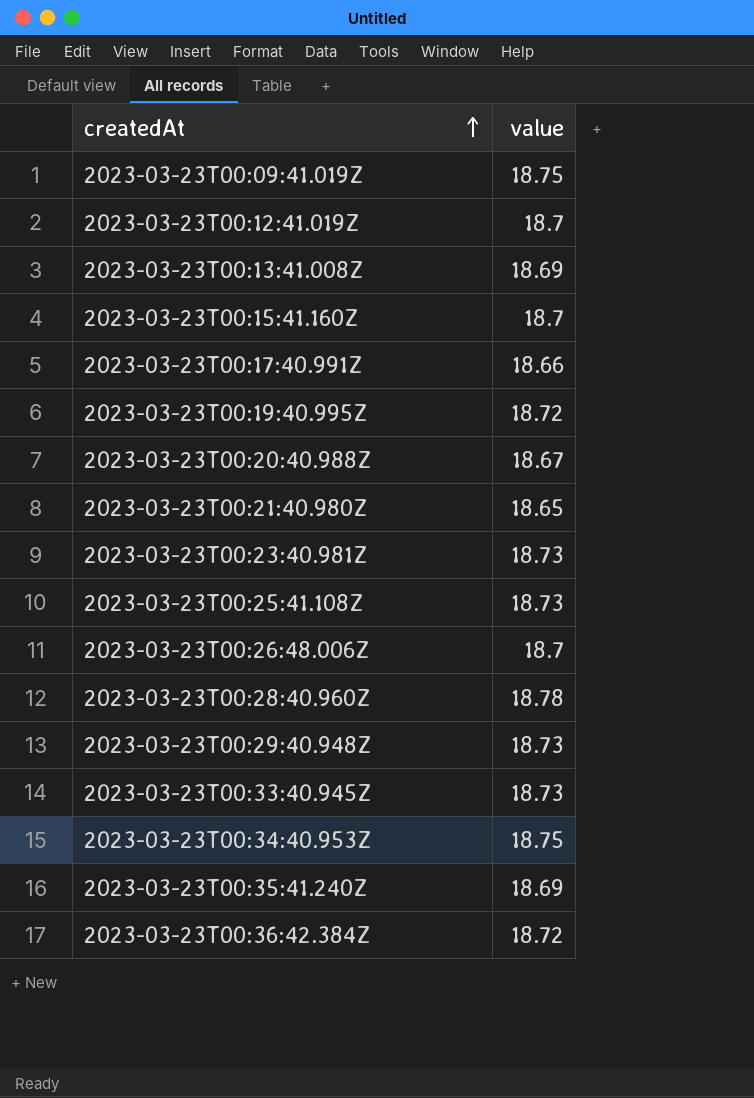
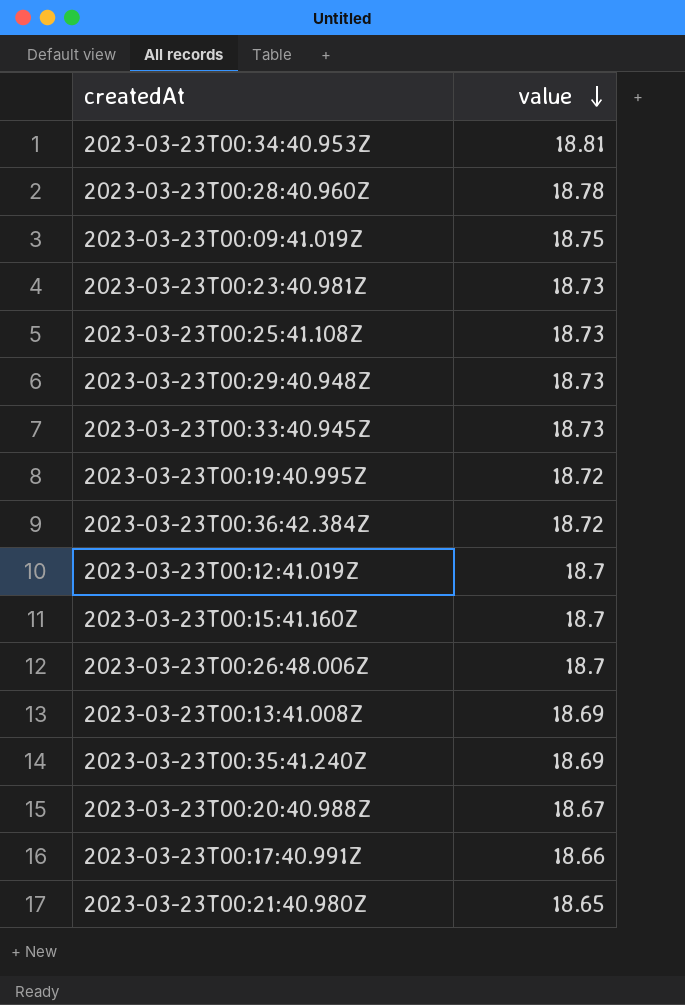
row order: createdAt ascending -> value descending
2023-03-23T00:34:40.953Z | value: 18.75 -> 18.81

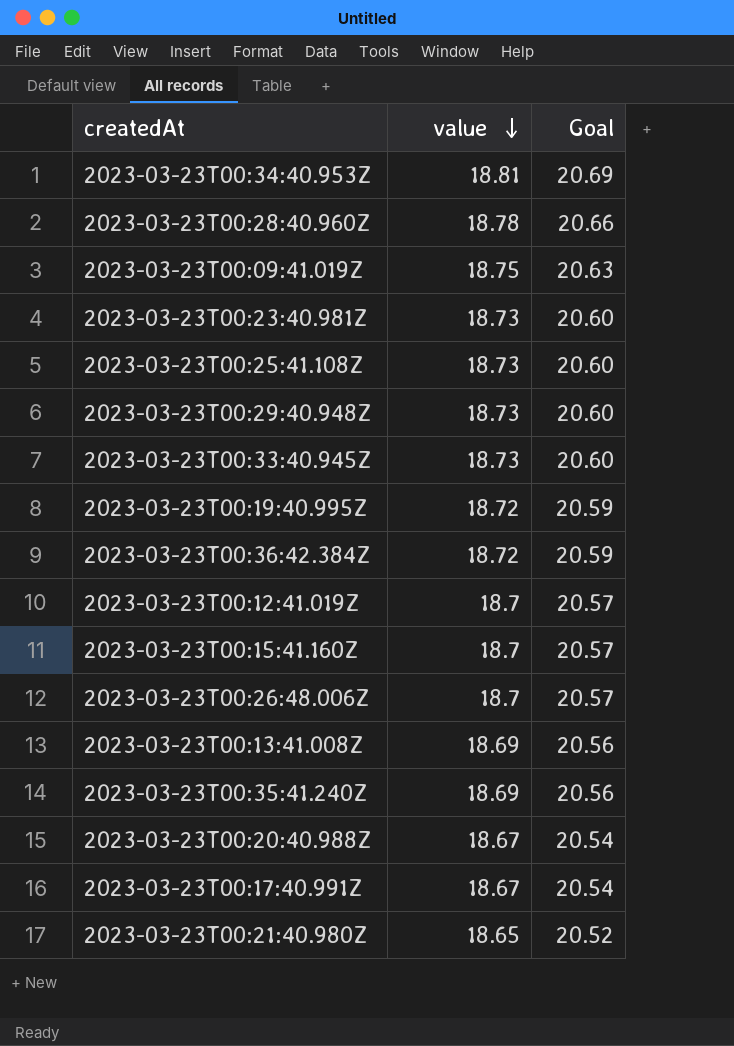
column Goal | formula: none -> [value] * 1.1
2023-03-23T00:17:40.991Z | value: 18.66 -> 18.67

